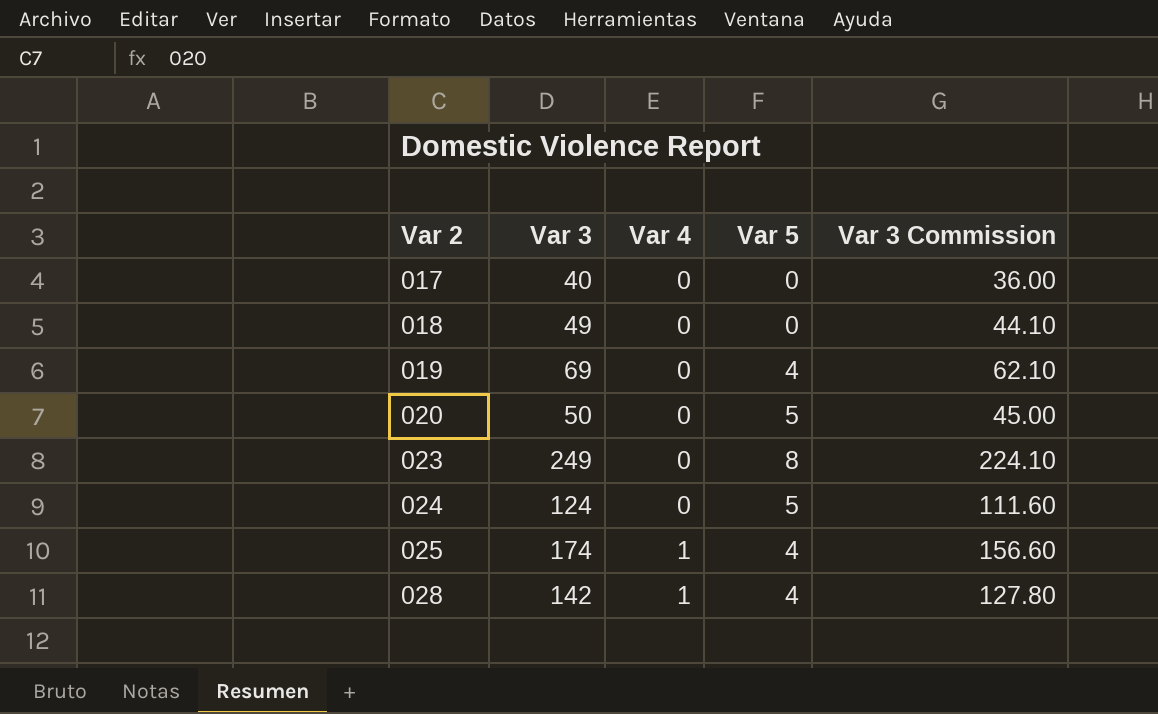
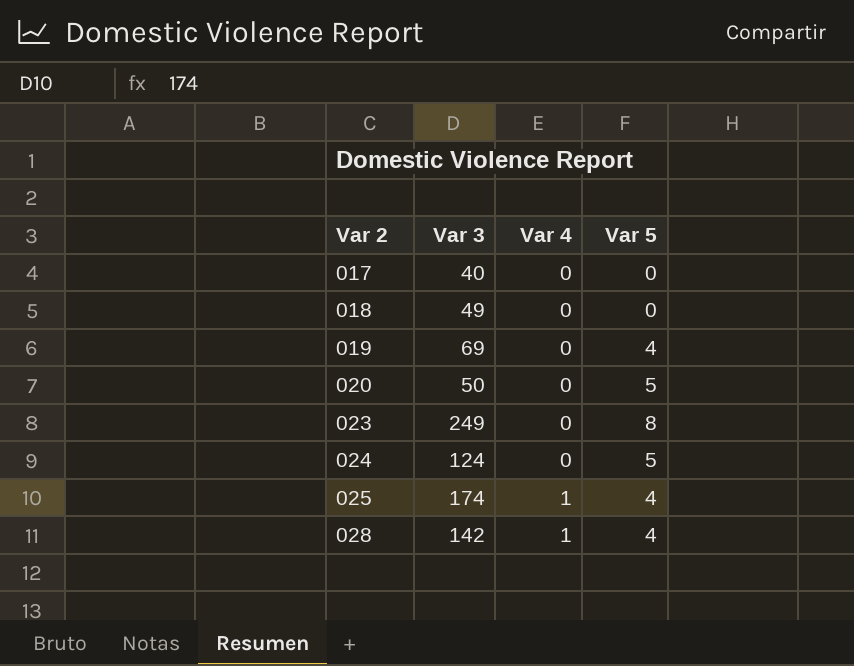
column Var 3 Commission | formula: [Var 3] * 0.9 -> none

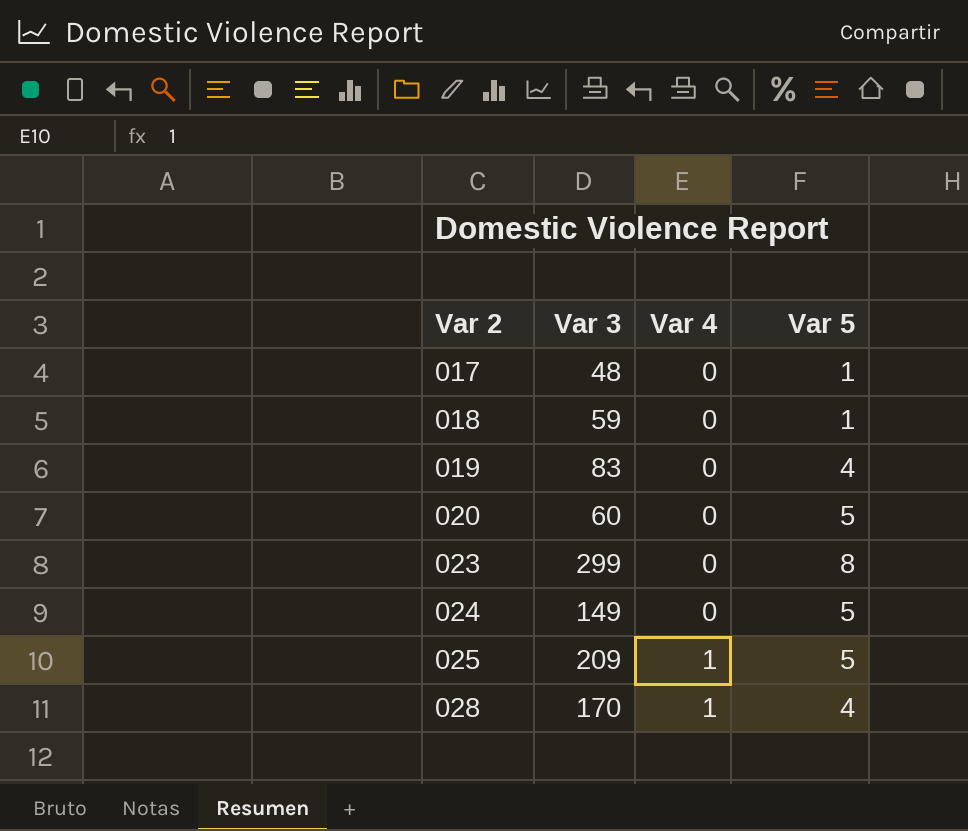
017 | Var 3: 40 -> 48
017 | Var 5: 0 -> 1
018 | Var 3: 49 -> 59
018 | Var 5: 0 -> 1
019 | Var 3: 69 -> 83
020 | Var 3: 50 -> 60
023 | Var 3: 249 -> 299
024 | Var 3: 124 -> 149
025 | Var 3: 174 -> 209
025 | Var 5: 4 -> 5
028 | Var 3: 142 -> 170

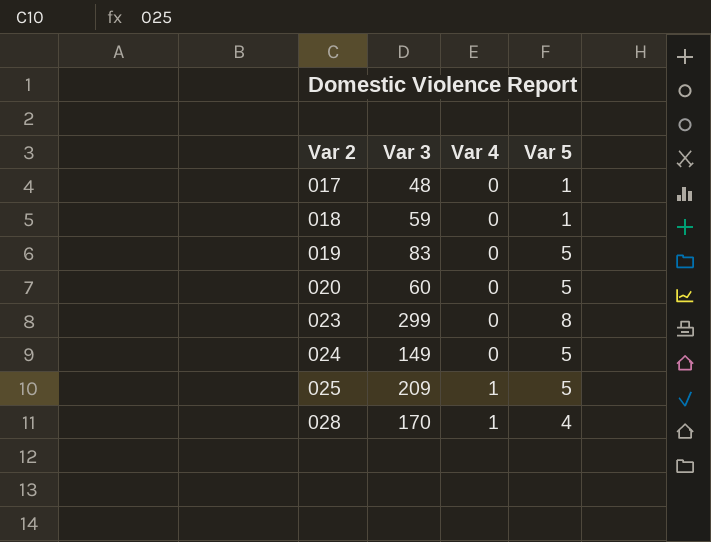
019 | Var 5: 4 -> 5

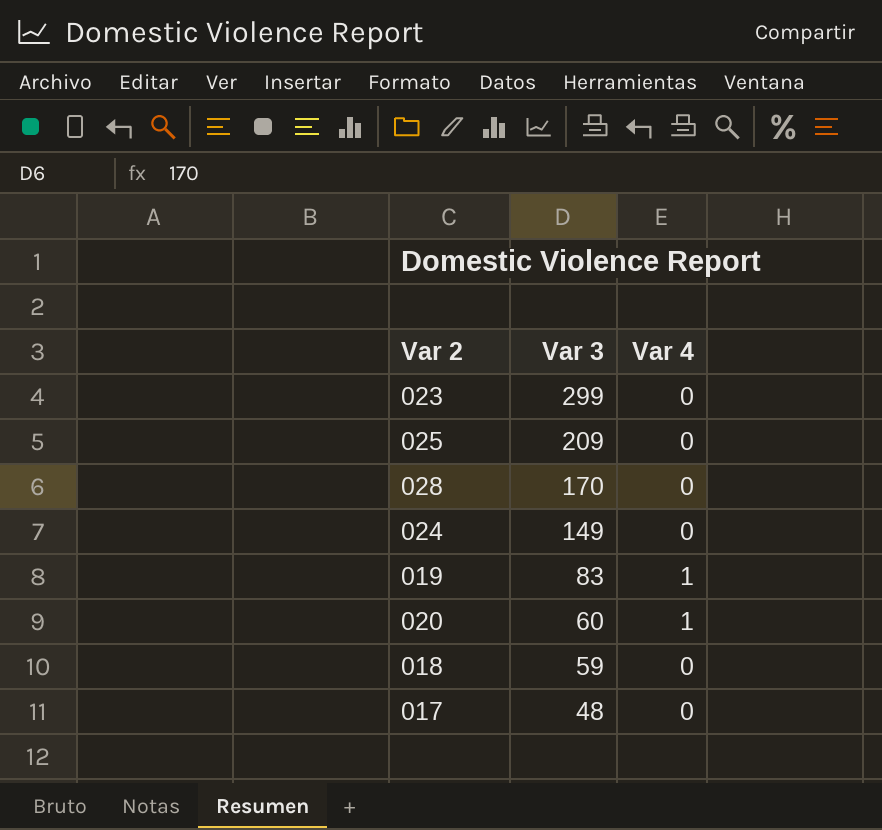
row order: Var 2 ascending -> Var 3 descending
column Var 5 | position: 4 -> none
025 | Var 4: 1 -> 0
028 | Var 4: 1 -> 0
019 | Var 4: 0 -> 1
020 | Var 4: 0 -> 1

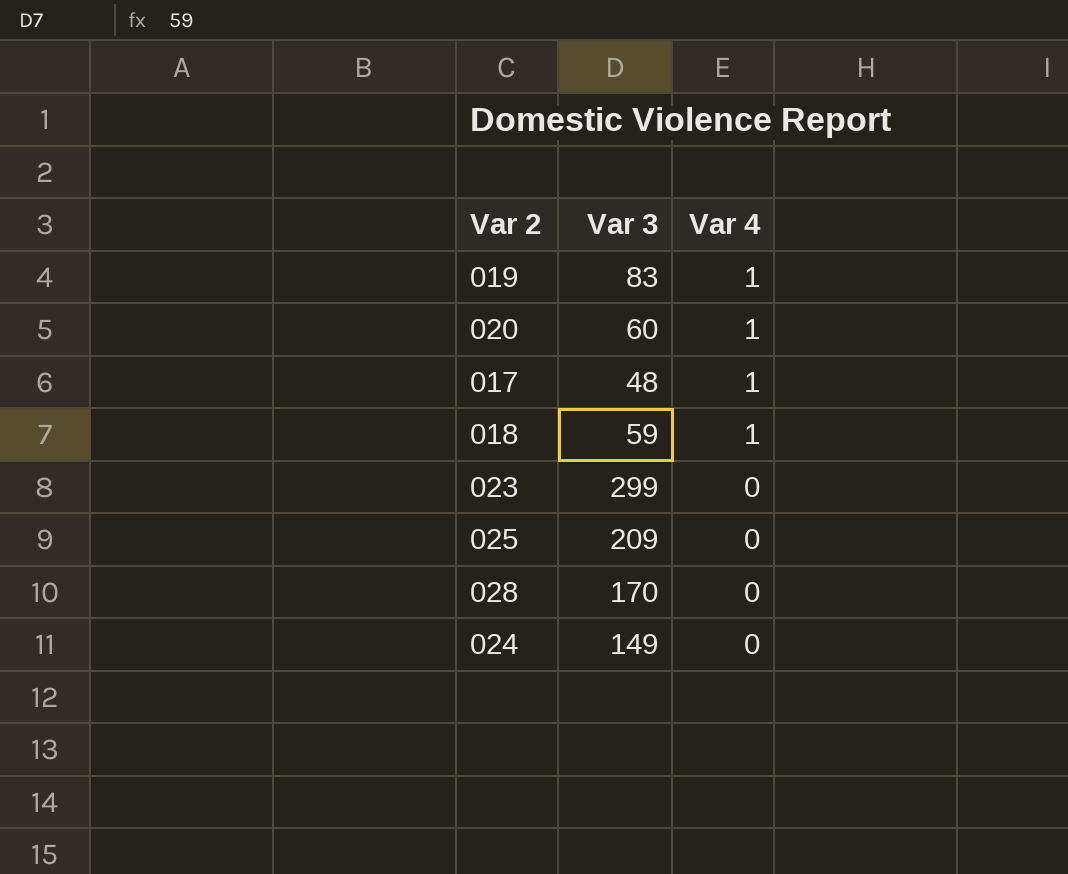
row order: Var 3 descending -> Var 4 descending
017 | Var 4: 0 -> 1
018 | Var 4: 0 -> 1

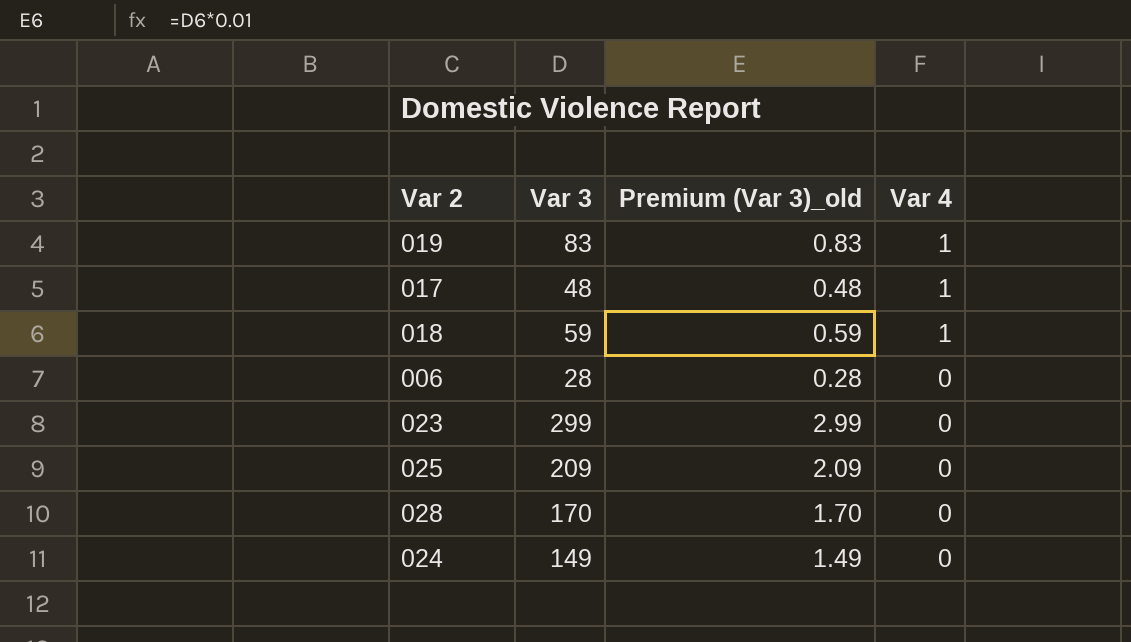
column Premium (Var 3)_old | formula: none -> [Var 3] * 0.01
row 020: 60 | 1 -> none
row 006: none -> 28 | 0.28 | 0

